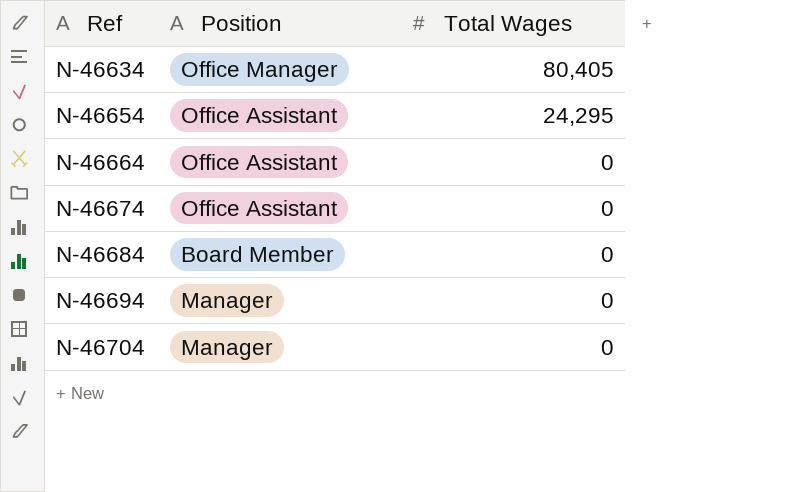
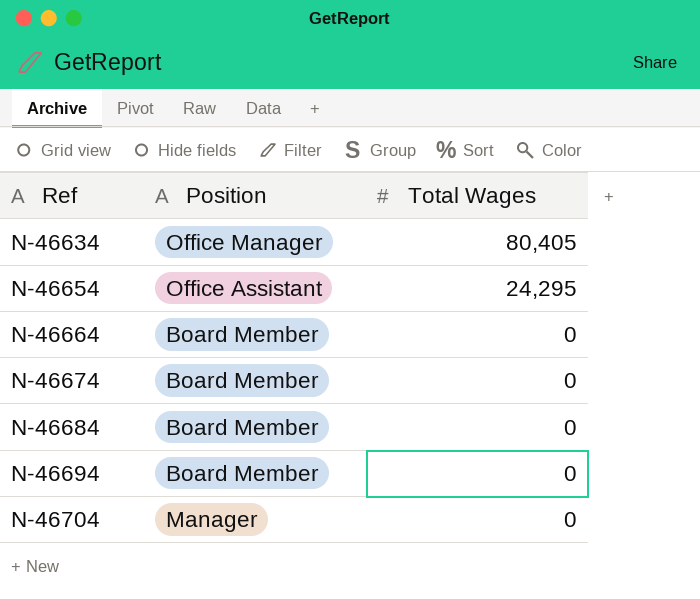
N-46664 | Position: Office Assistant -> Board Member
N-46674 | Position: Office Assistant -> Board Member
N-46694 | Position: Manager -> Board Member

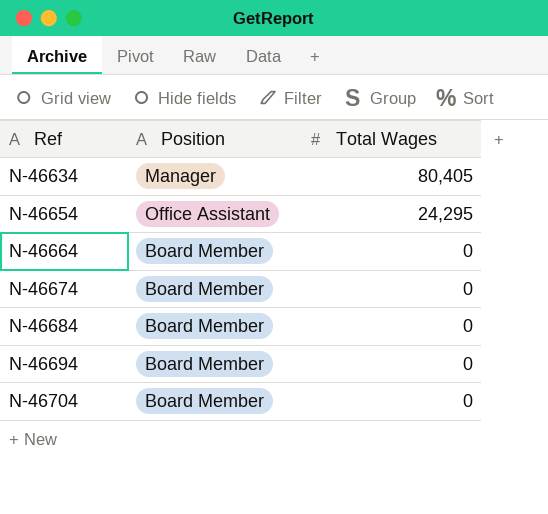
N-46634 | Position: Office Manager -> Manager
N-46704 | Position: Manager -> Board Member

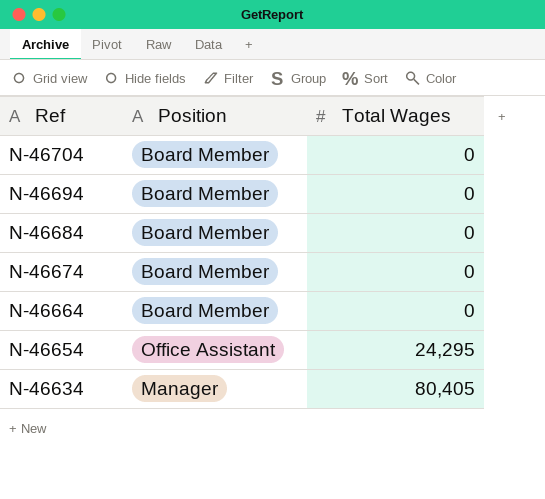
row order: Ref ascending -> Ref descending

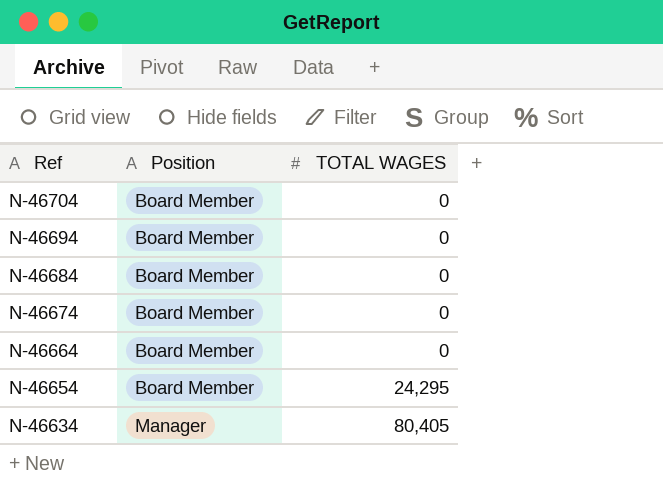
column name: Total Wages -> TOTAL WAGES
N-46654 | Position: Office Assistant -> Board Member

